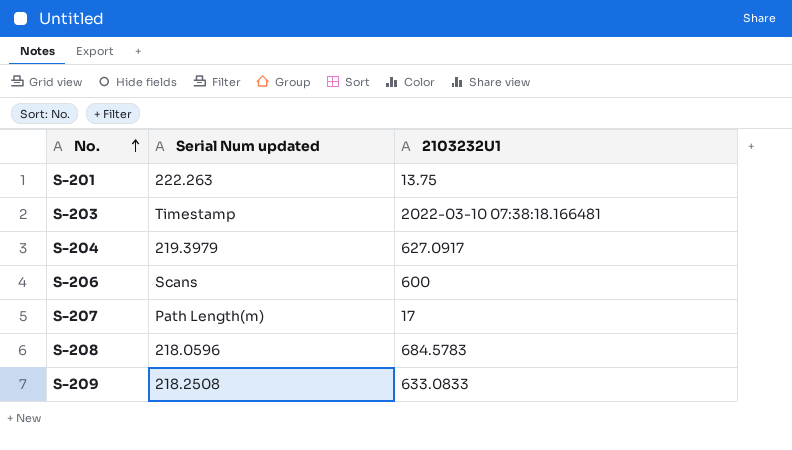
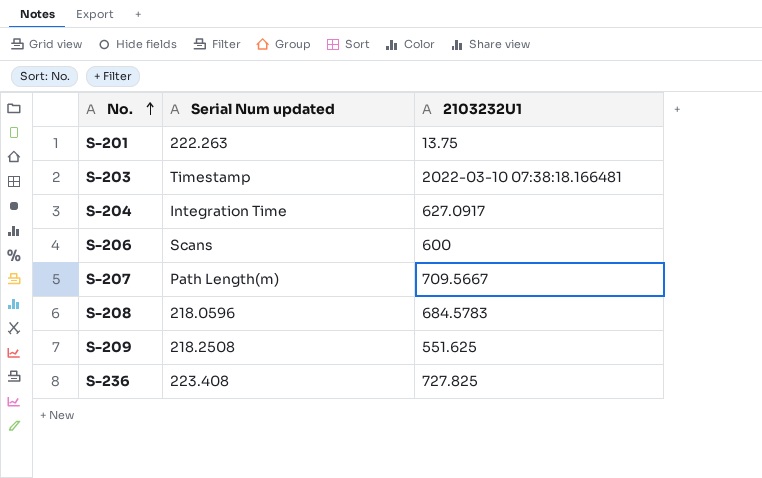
S-204 | Serial Num updated: 219.3979 -> Integration Time
S-207 | 2103232U1: 17 -> 709.5667
S-209 | 2103232U1: 633.0833 -> 551.625
row S-236: none -> 223.408 | 727.825

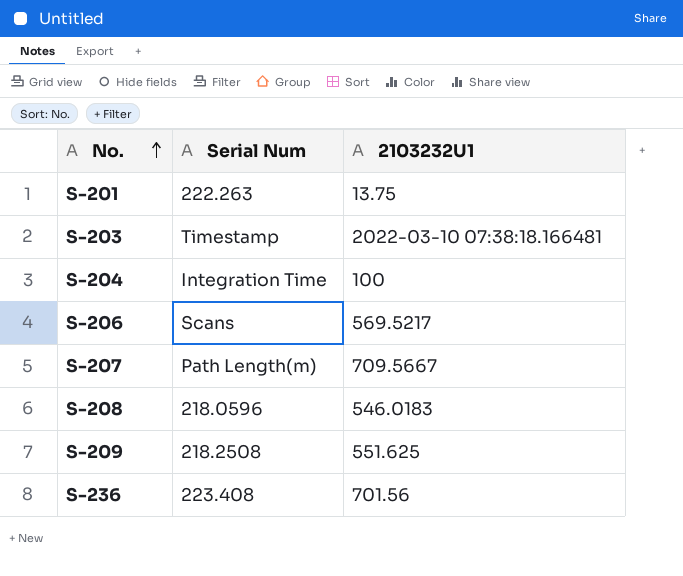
column name: Serial Num updated -> Serial Num
S-204 | 2103232U1: 627.0917 -> 100
S-206 | 2103232U1: 600 -> 569.5217
S-208 | 2103232U1: 684.5783 -> 546.0183
S-236 | 2103232U1: 727.825 -> 701.56

